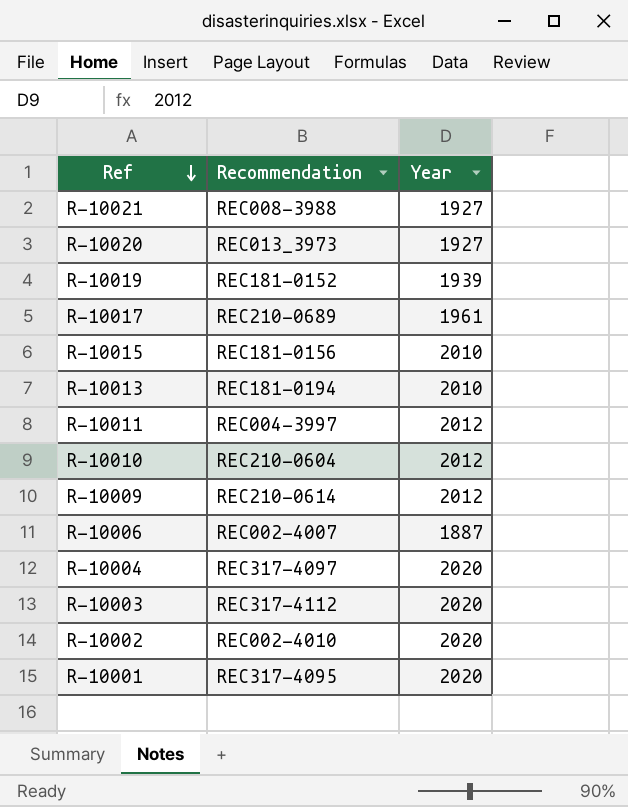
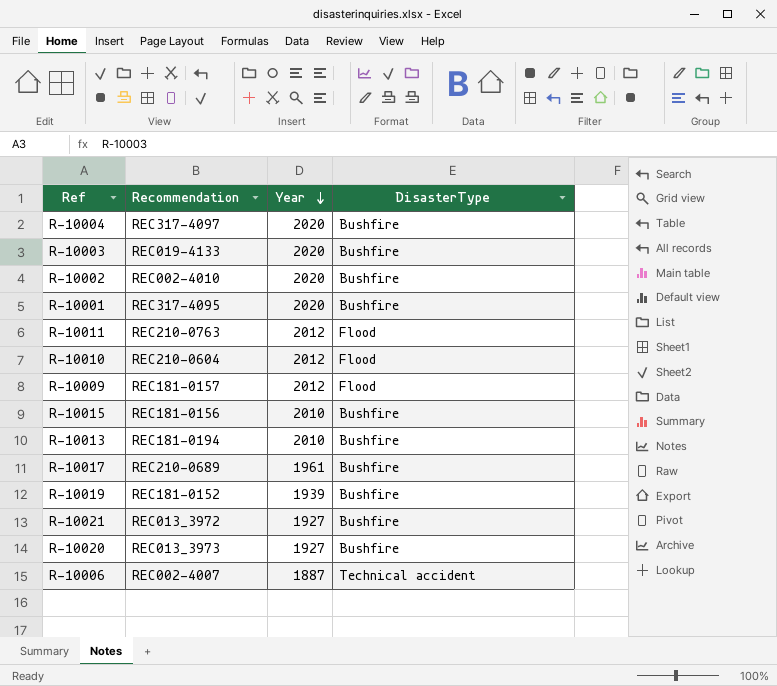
row order: Ref descending -> Year descending
column DisasterType | position: none -> 4
R-10003 | Recommendation: REC317-4112 -> REC019-4133
R-10011 | Recommendation: REC004-3997 -> REC210-0763
R-10009 | Recommendation: REC210-0614 -> REC181-0157
R-10021 | Recommendation: REC008-3988 -> REC013_3972

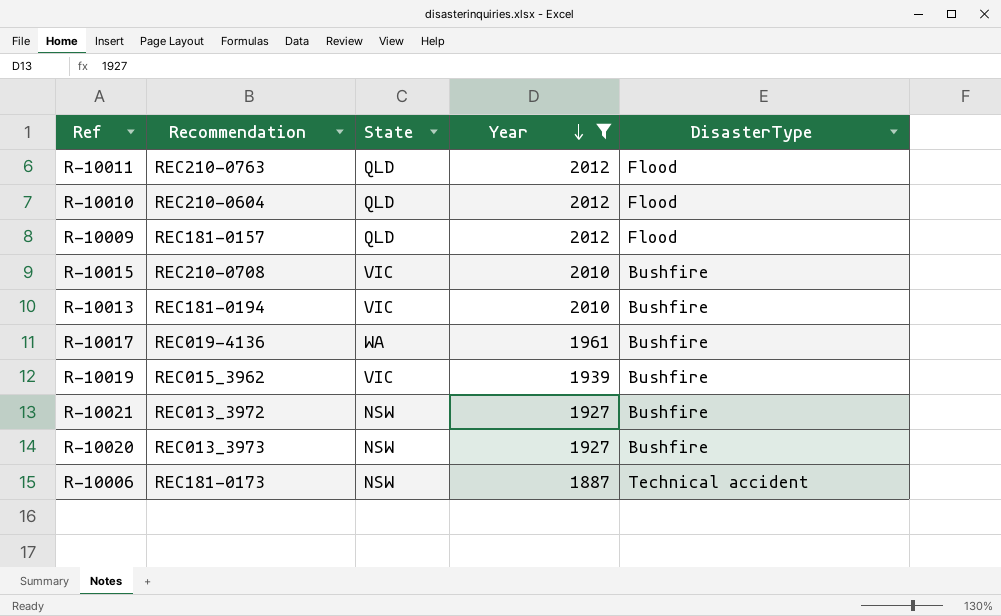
filter: none -> Year != 2020
column State | position: none -> 3
R-10015 | Recommendation: REC181-0156 -> REC210-0708
R-10017 | Recommendation: REC210-0689 -> REC019-4136
R-10019 | Recommendation: REC181-0152 -> REC015_3962
R-10006 | Recommendation: REC002-4007 -> REC181-0173

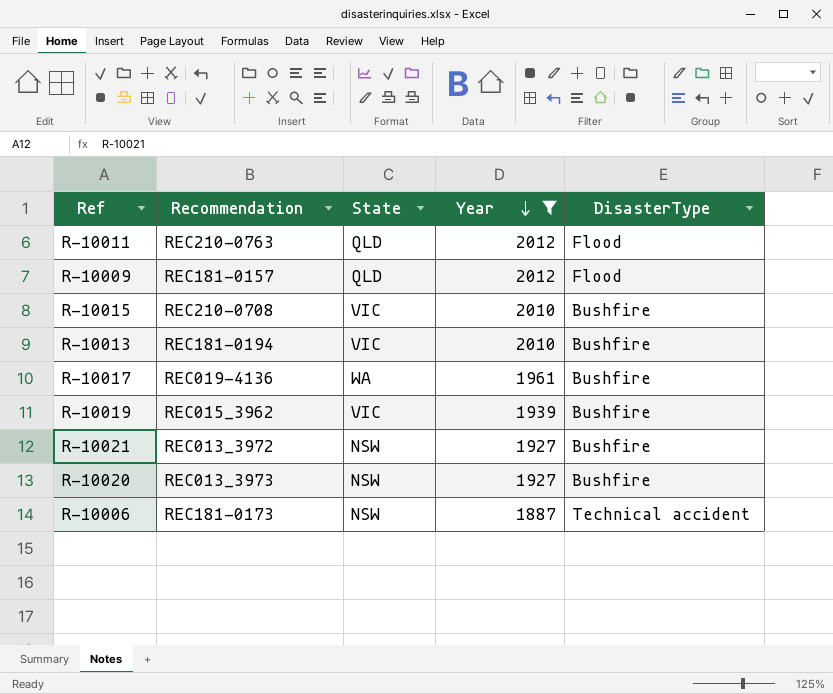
row R-10010: REC210-0604 | QLD | 2012 | Flood -> none

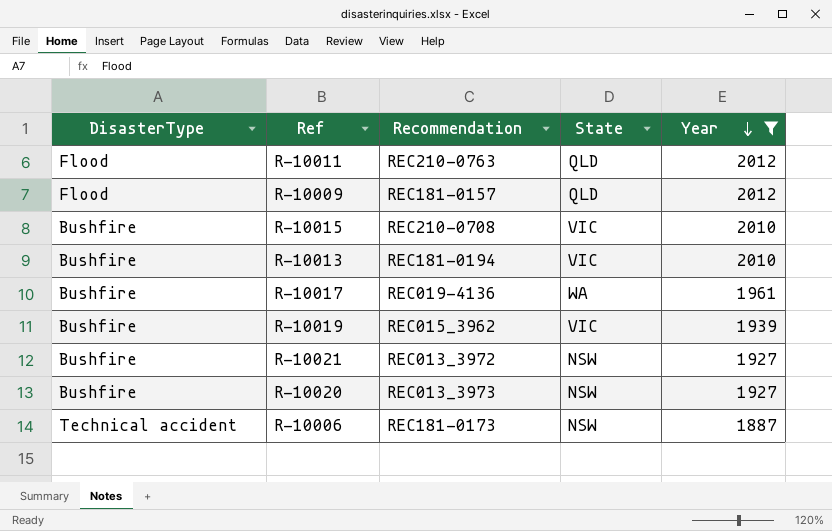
column DisasterType | position: 5 -> 1

